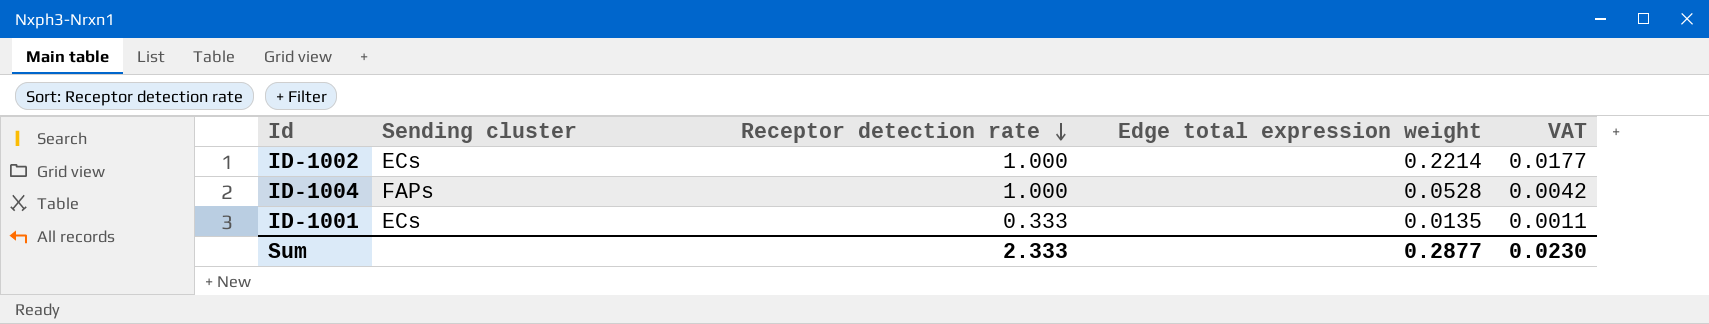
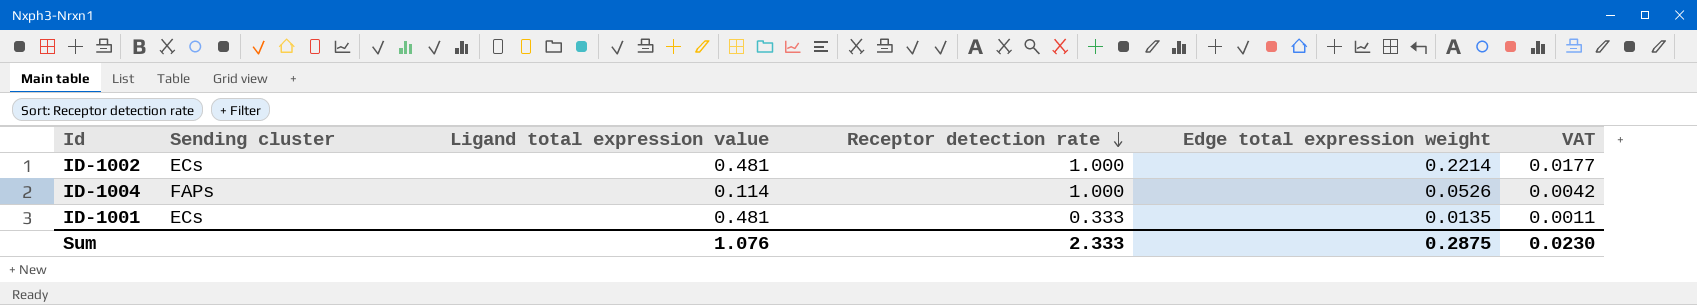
column Ligand total expression value | position: none -> 3
ID-1004 | Edge total expression weight: 0.0528 -> 0.0526
Sum | Edge total expression weight: 0.2877 -> 0.2875

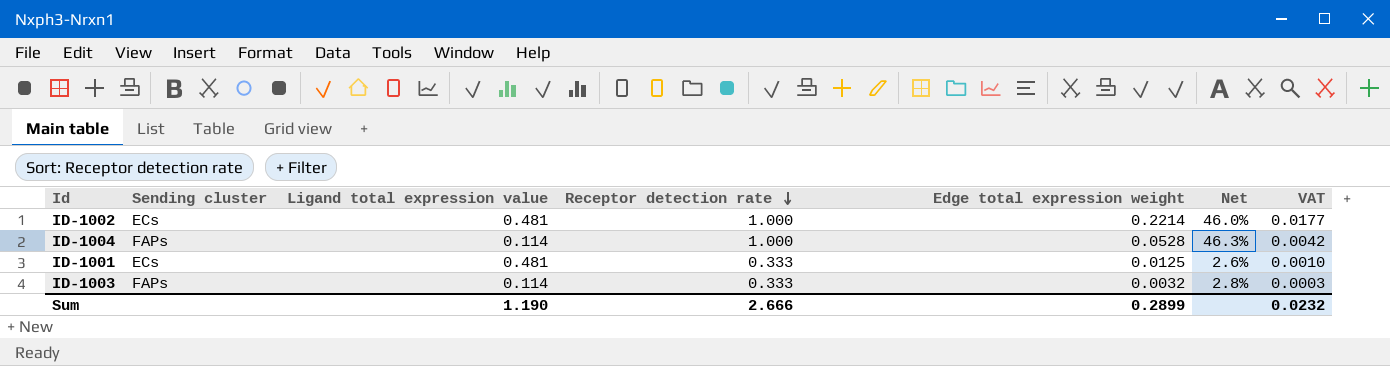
column Net | formula: none -> [Edge total expression weight] / [Ligand total expression value]
ID-1004 | Edge total expression weight: 0.0526 -> 0.0528
ID-1001 | Edge total expression weight: 0.0135 -> 0.0125
ID-1001 | VAT: 0.0011 -> 0.0010
row ID-1003: none -> FAPs | 0.114 | 0.333 | 0.0032 | 2.8% | 0.0003
Sum | Ligand total expression value: 1.076 -> 1.190
Sum | Receptor detection rate: 2.333 -> 2.666
Sum | Edge total expression weight: 0.2875 -> 0.2899
Sum | VAT: 0.0230 -> 0.0232

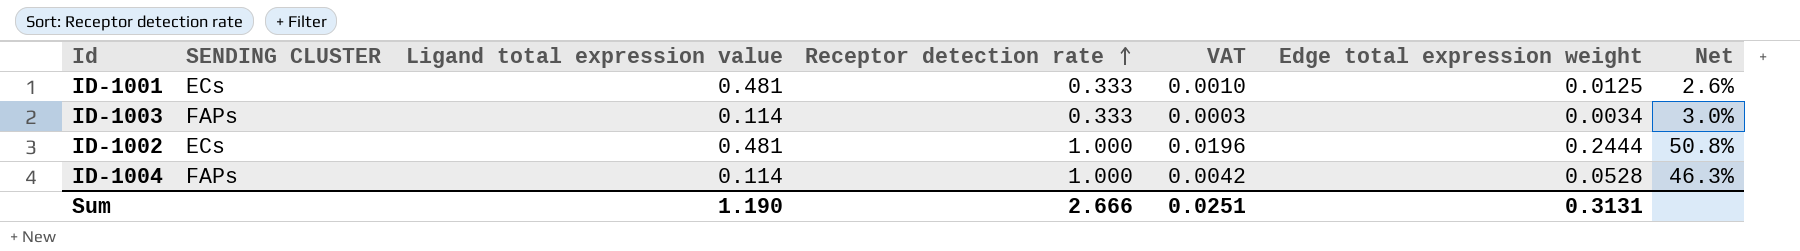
row order: Receptor detection rate descending -> Receptor detection rate ascending
column name: Sending cluster -> SENDING CLUSTER
column VAT | position: 7 -> 5
ID-1003 | Edge total expression weight: 0.0032 -> 0.0034
ID-1003 | Net: 2.8% -> 3.0%
ID-1002 | VAT: 0.0177 -> 0.0196
ID-1002 | Edge total expression weight: 0.2214 -> 0.2444
ID-1002 | Net: 46.0% -> 50.8%
Sum | VAT: 0.0232 -> 0.0251
Sum | Edge total expression weight: 0.2899 -> 0.3131

